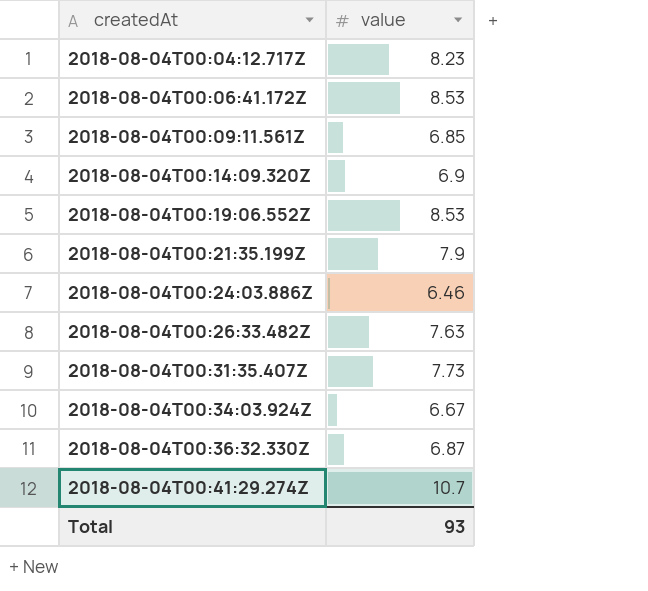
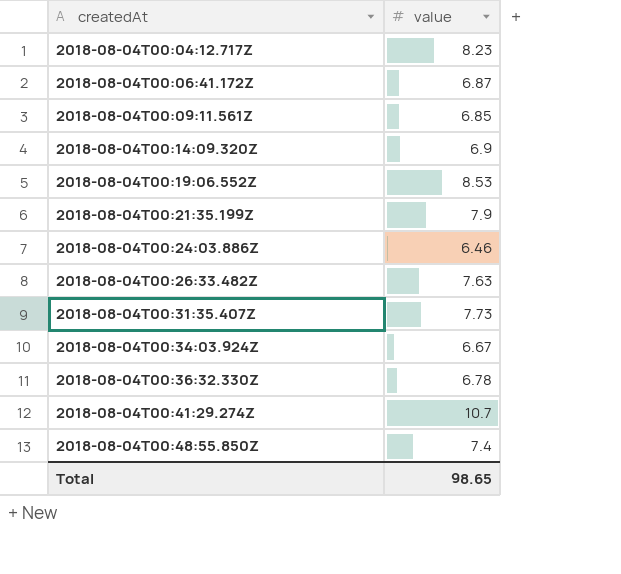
2018-08-04T00:06:41.172Z | value: 8.53 -> 6.87
2018-08-04T00:36:32.330Z | value: 6.87 -> 6.78
row 2018-08-04T00:48:55.850Z: none -> 7.4
Total | value: 93 -> 98.65

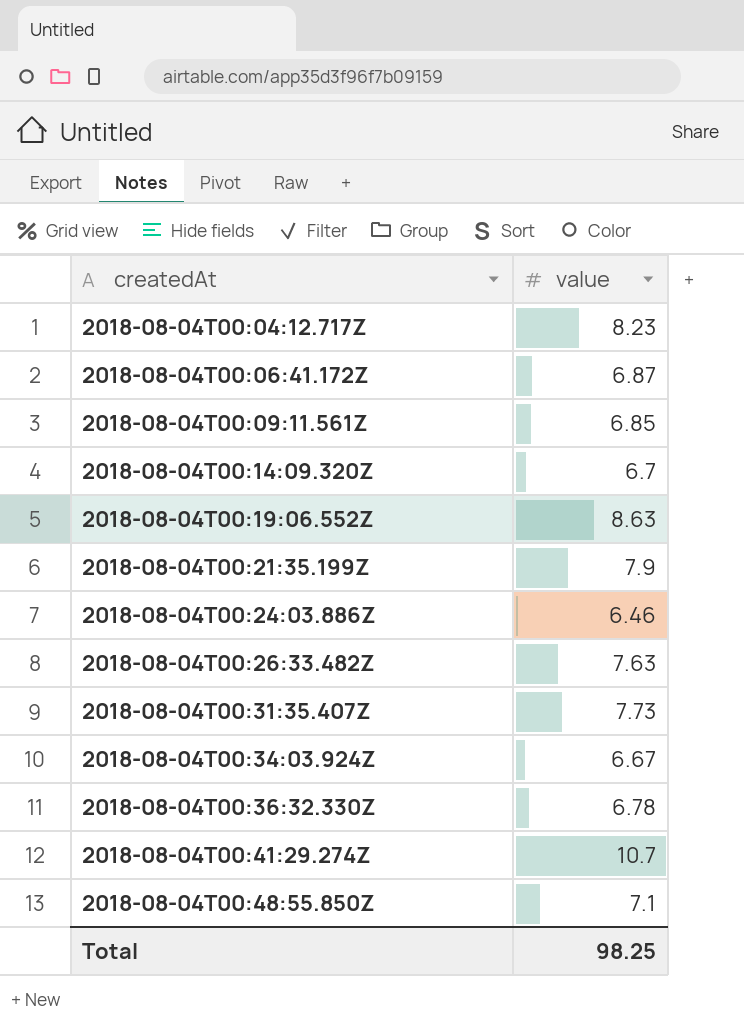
2018-08-04T00:14:09.320Z | value: 6.9 -> 6.7
2018-08-04T00:19:06.552Z | value: 8.53 -> 8.63
2018-08-04T00:48:55.850Z | value: 7.4 -> 7.1
Total | value: 98.65 -> 98.25

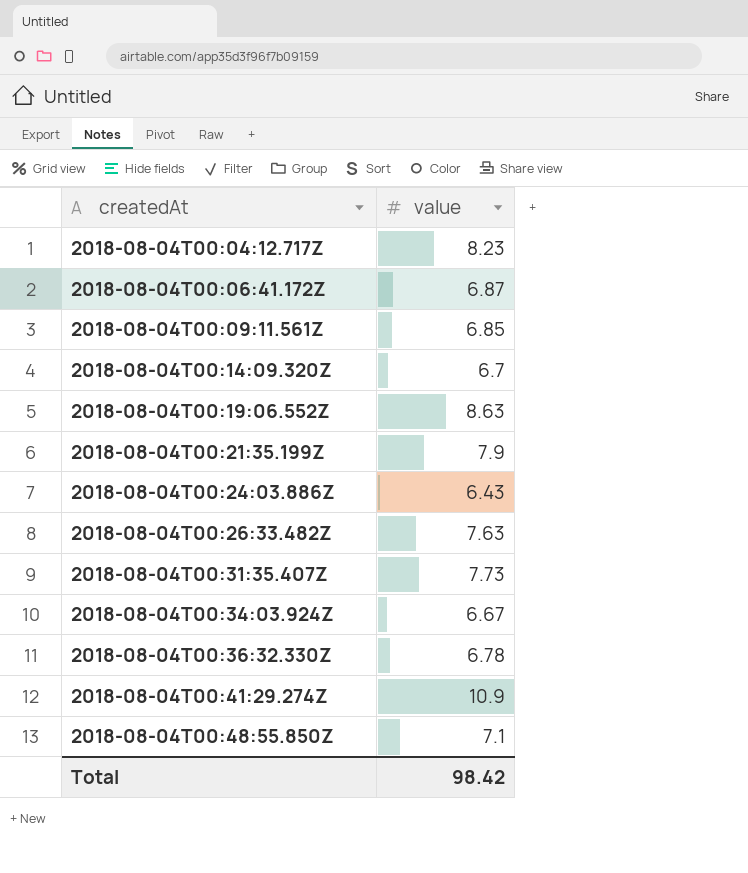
2018-08-04T00:24:03.886Z | value: 6.46 -> 6.43
2018-08-04T00:41:29.274Z | value: 10.7 -> 10.9
Total | value: 98.25 -> 98.42

